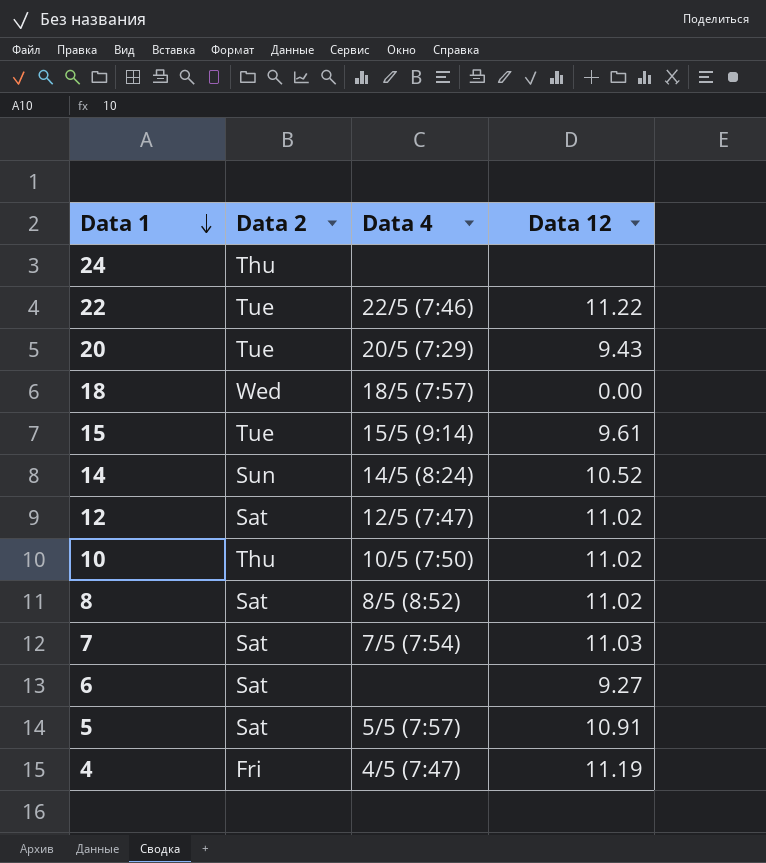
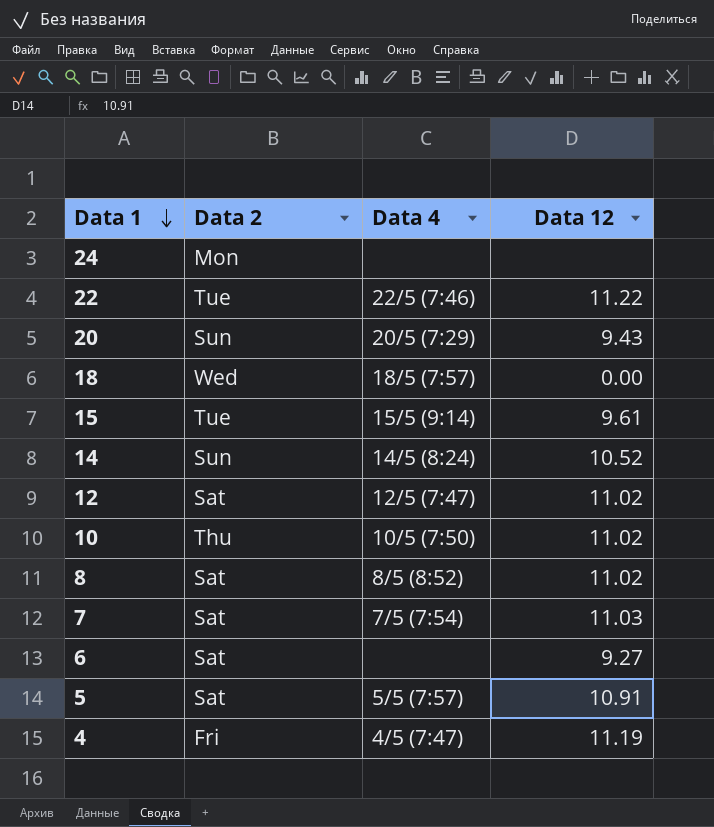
24 | Data 2: Thu -> Mon
20 | Data 2: Tue -> Sun

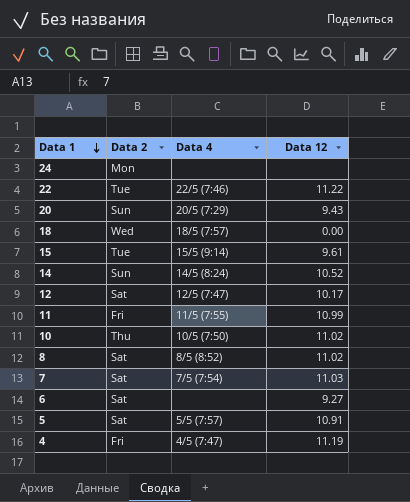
12 | Data 12: 11.02 -> 10.17
row 11: none -> Fri | 11/5 (7:55) | 10.99

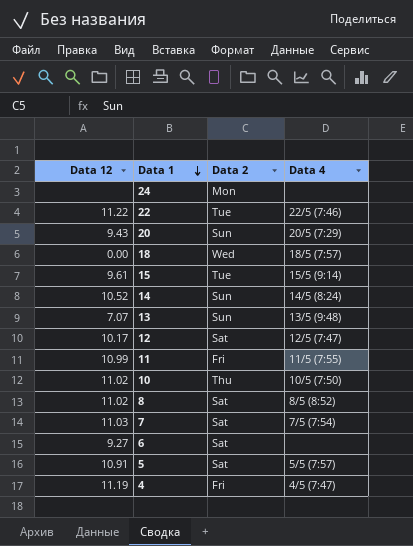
column Data 12 | position: 4 -> 1
row 13: none -> 7.07 | Sun | 13/5 (9:48)

